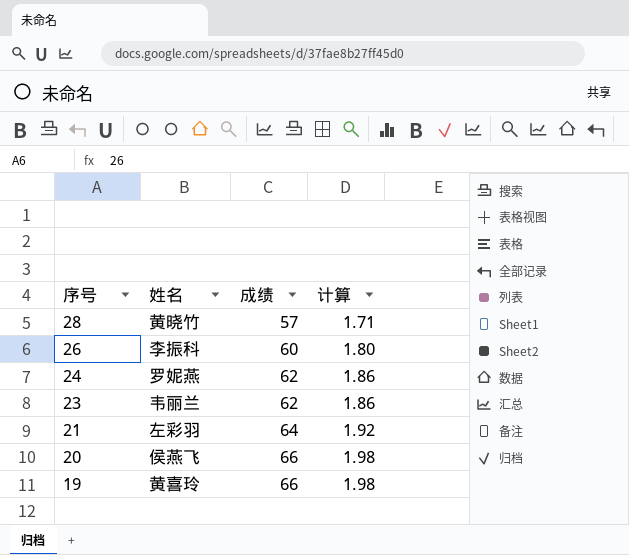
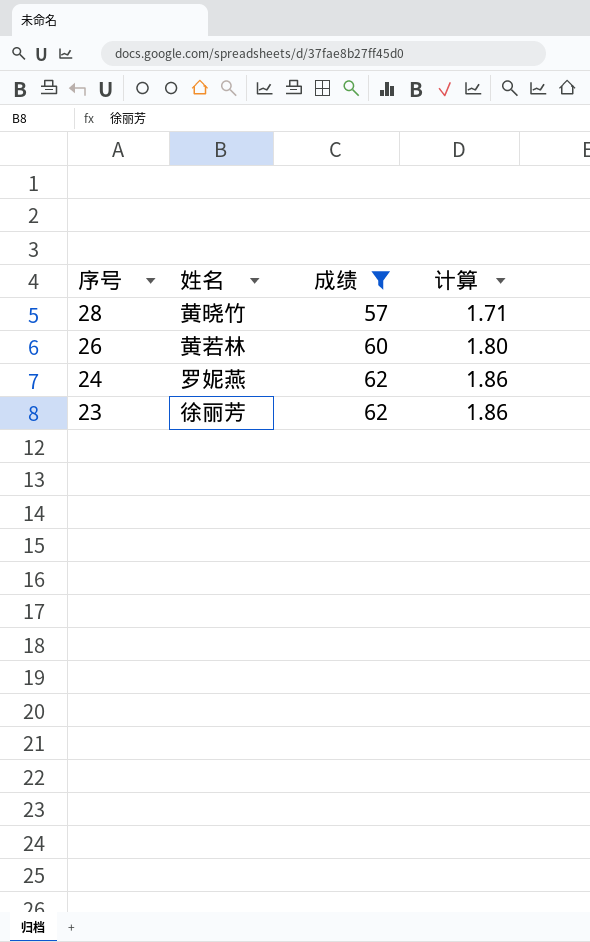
filter: none -> 成绩 <= 62
26 | 姓名: 李振科 -> 黄若林
23 | 姓名: 韦丽兰 -> 徐丽芳

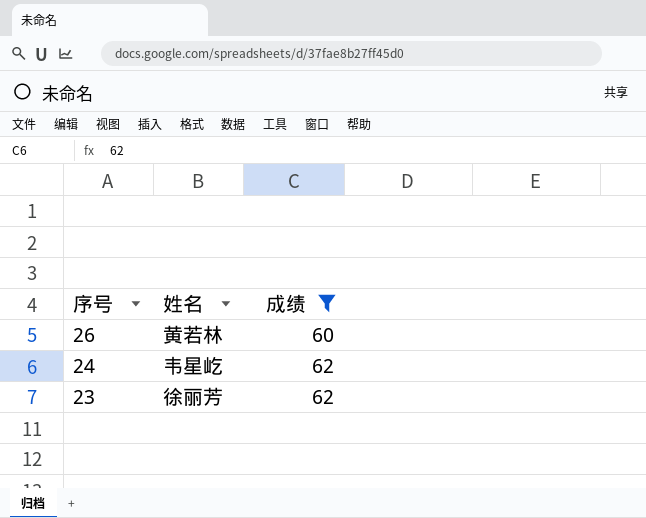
column 计算 | formula: [成绩] * 0.03 -> none
row 28: 黄晓竹 | 57 | 1.71 -> none
24 | 姓名: 罗妮燕 -> 韦星屹

